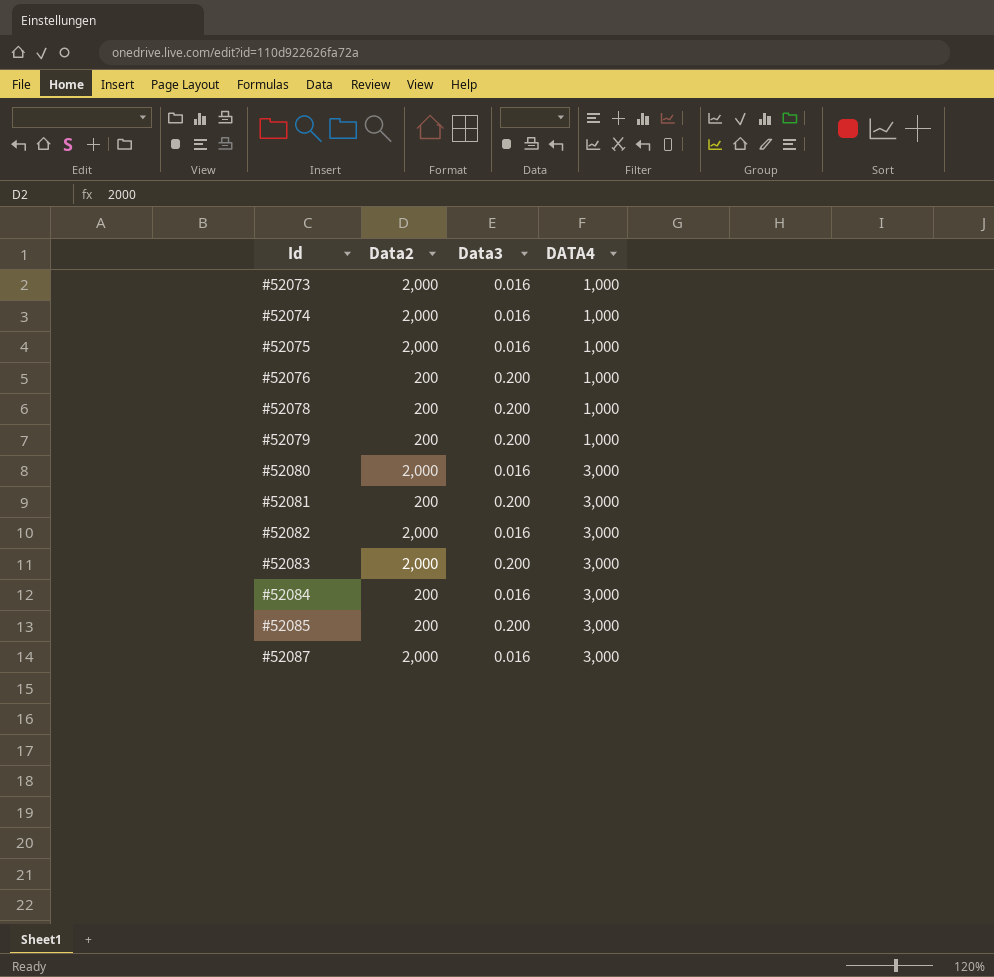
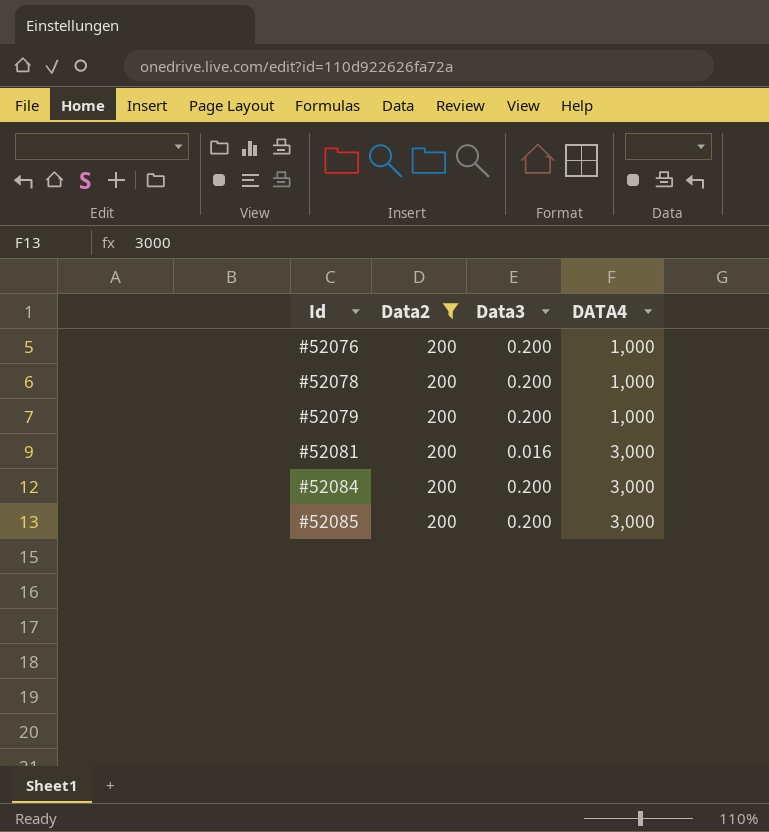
filter: none -> Data2 = 200
#52081 | Data3: 0.200 -> 0.016
#52084 | Data3: 0.016 -> 0.200

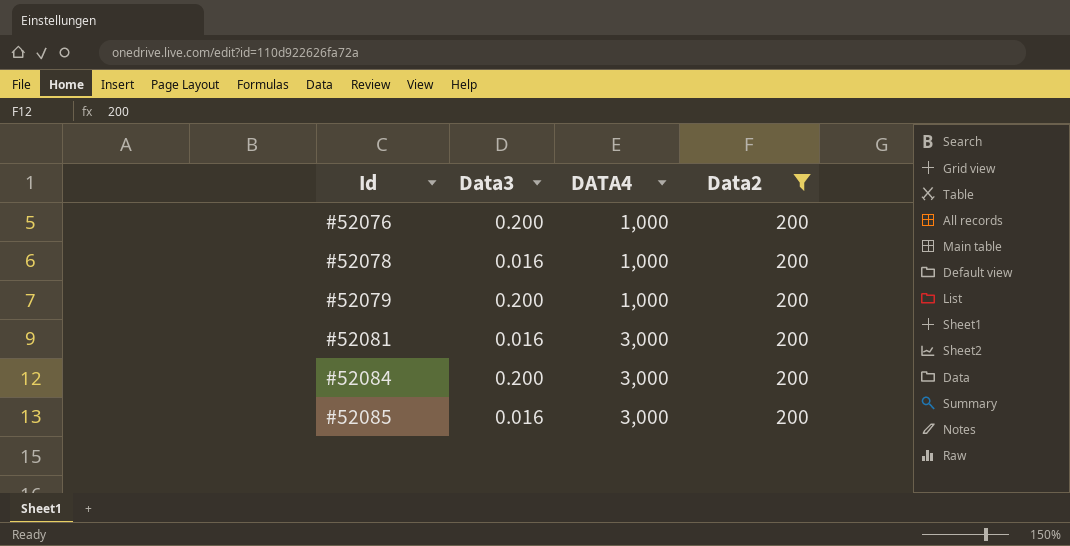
column Data2 | position: 2 -> 4
#52078 | Data3: 0.200 -> 0.016
#52085 | Data3: 0.200 -> 0.016

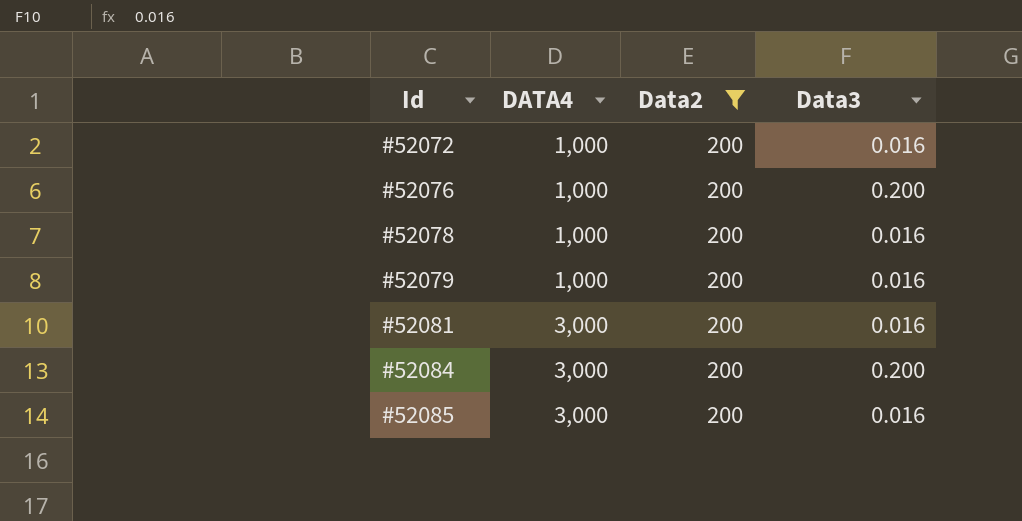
column Data3 | position: 2 -> 4
row #52072: none -> 1,000 | 200 | 0.016
#52079 | Data3: 0.200 -> 0.016

